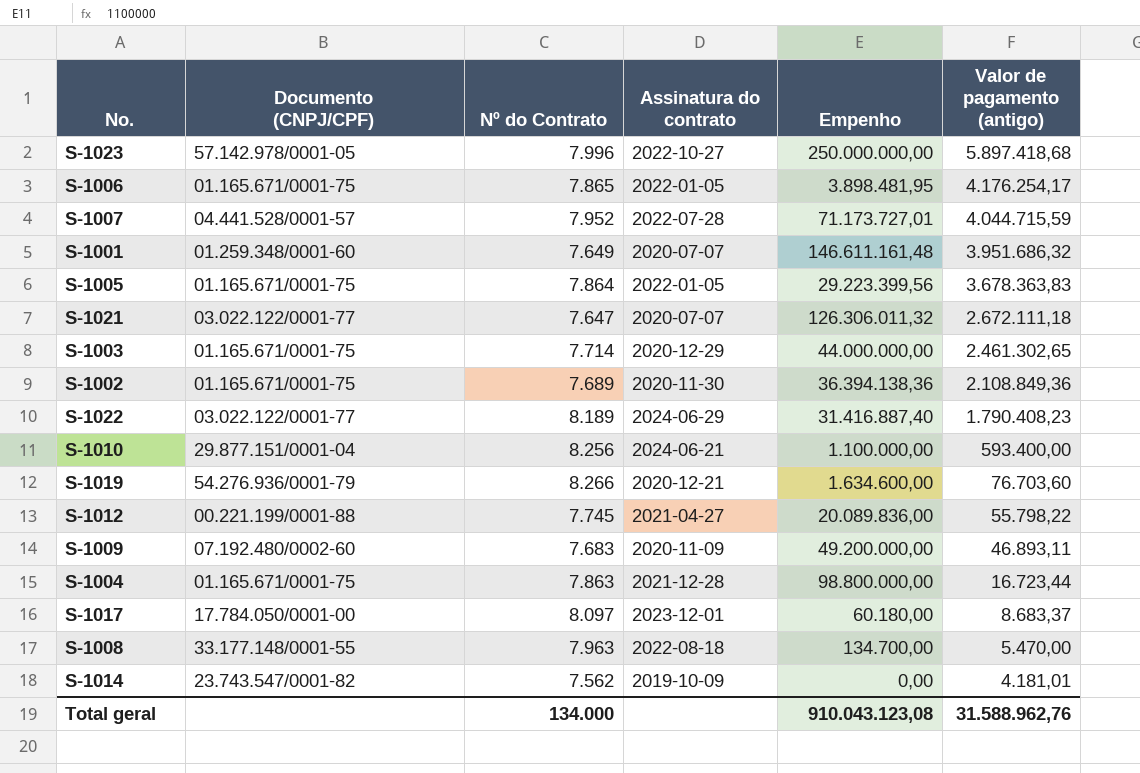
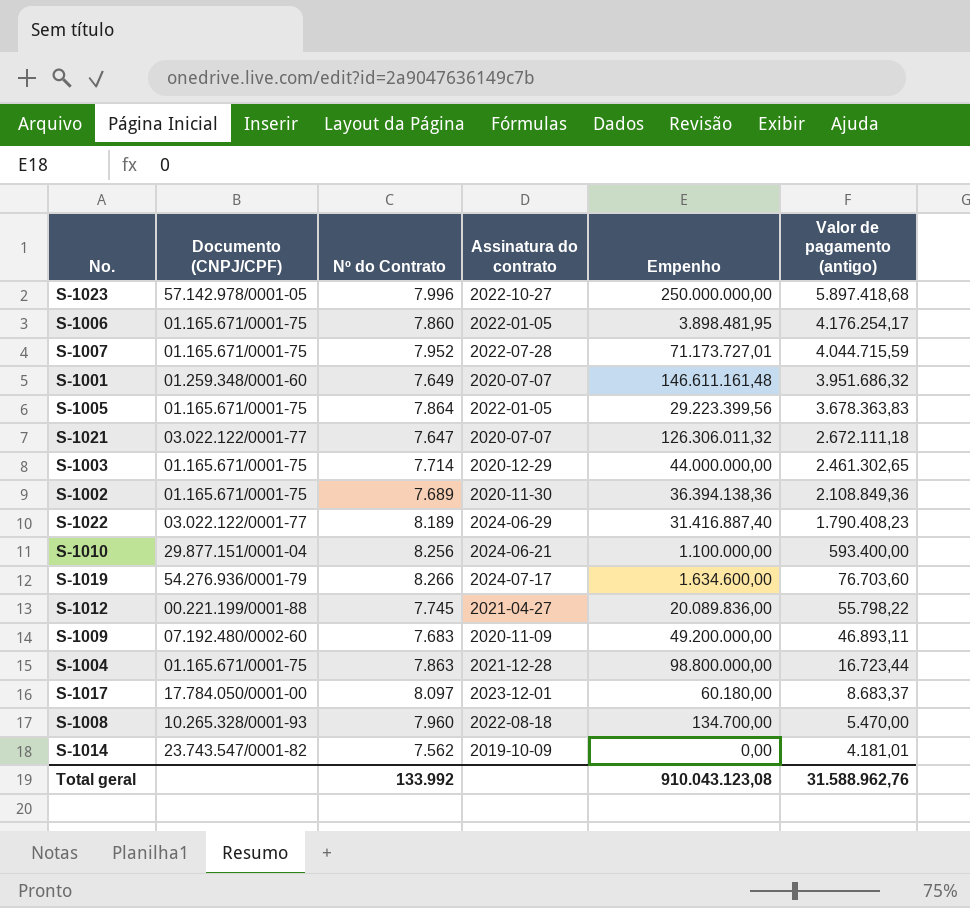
S-1006 | Nº do Contrato: 7.865 -> 7.860
S-1007 | Documento (CNPJ/CPF): 04.441.528/0001-57 -> 01.165.671/0001-75
S-1019 | Assinatura do contrato: 2020-12-21 -> 2024-07-17
S-1008 | Documento (CNPJ/CPF): 33.177.148/0001-55 -> 10.265.328/0001-93
S-1008 | Nº do Contrato: 7.963 -> 7.960
Total geral | Nº do Contrato: 134.000 -> 133.992

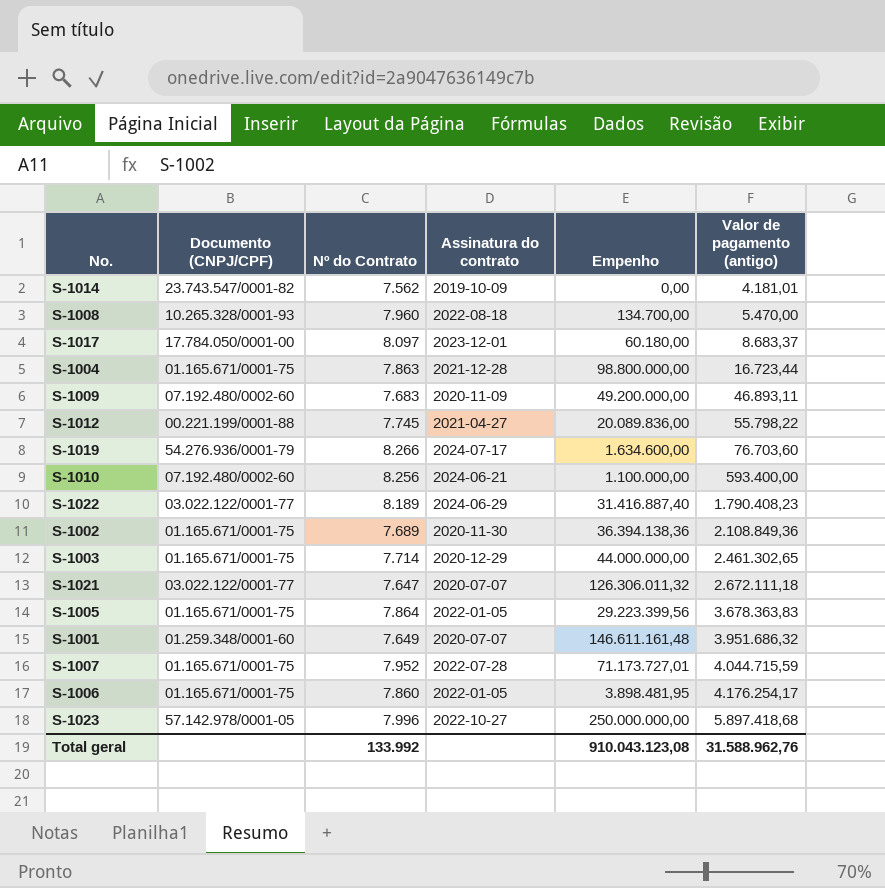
row order: Valor de pagamento (antigo) descending -> Valor de pagamento (antigo) ascending
S-1010 | Documento (CNPJ/CPF): 29.877.151/0001-04 -> 07.192.480/0002-60

